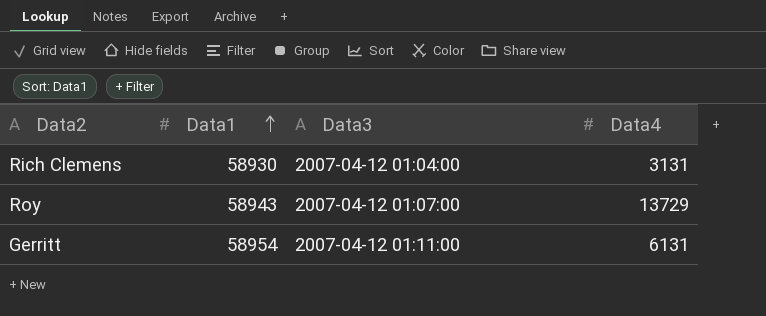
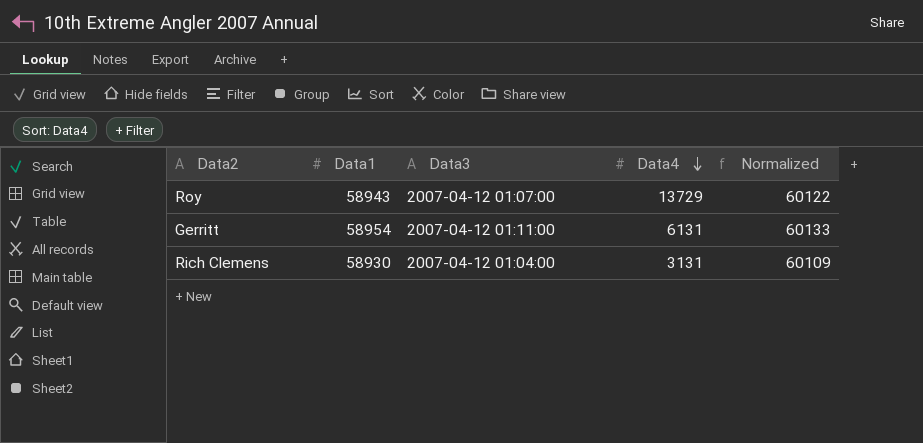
row order: Data1 ascending -> Data4 descending
column Normalized | formula: none -> [Data1] * 1.02

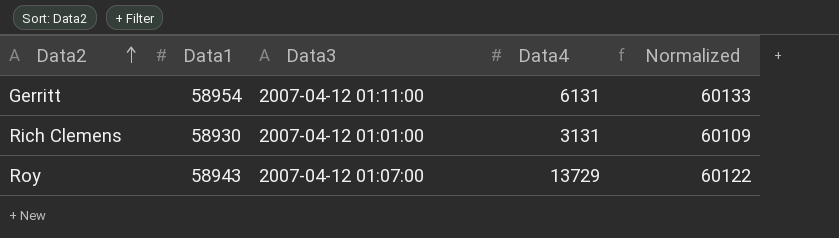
row order: Data4 descending -> Data2 ascending
Rich Clemens | Data3: 2007-04-12 01:04:00 -> 2007-04-12 01:01:00

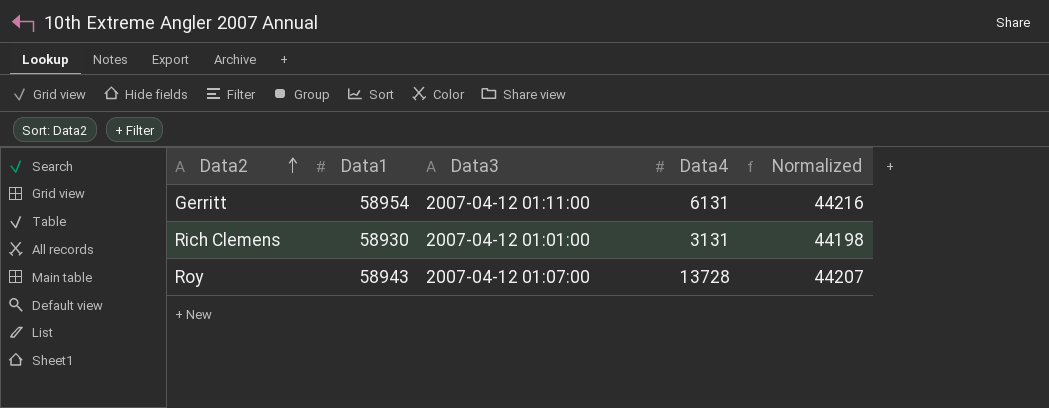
column Normalized | formula: [Data1] * 1.02 -> [Data1] * 0.75
Roy | Data4: 13729 -> 13728

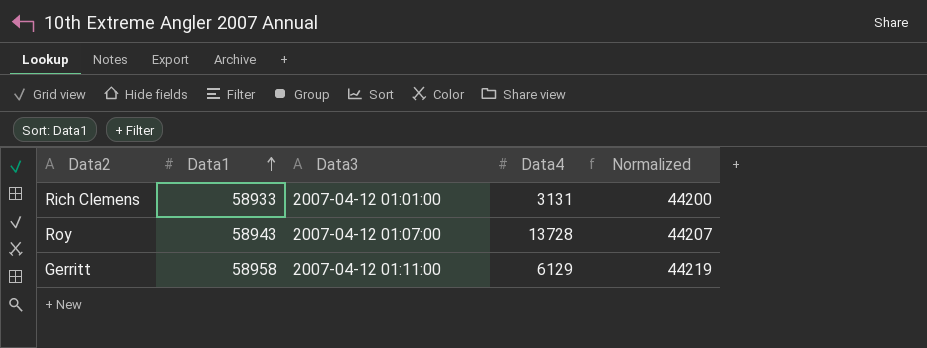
row order: Data2 ascending -> Data1 ascending
Rich Clemens | Data1: 58930 -> 58933
Rich Clemens | Normalized: 44198 -> 44200
Gerritt | Data1: 58954 -> 58958
Gerritt | Data4: 6131 -> 6129
Gerritt | Normalized: 44216 -> 44219

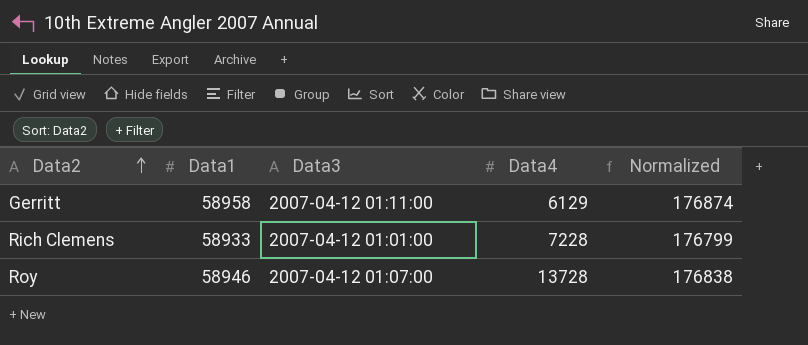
row order: Data1 ascending -> Data2 ascending
column Normalized | formula: [Data1] * 0.75 -> [Data1] * 3
Rich Clemens | Data4: 3131 -> 7228
Roy | Data1: 58943 -> 58946

